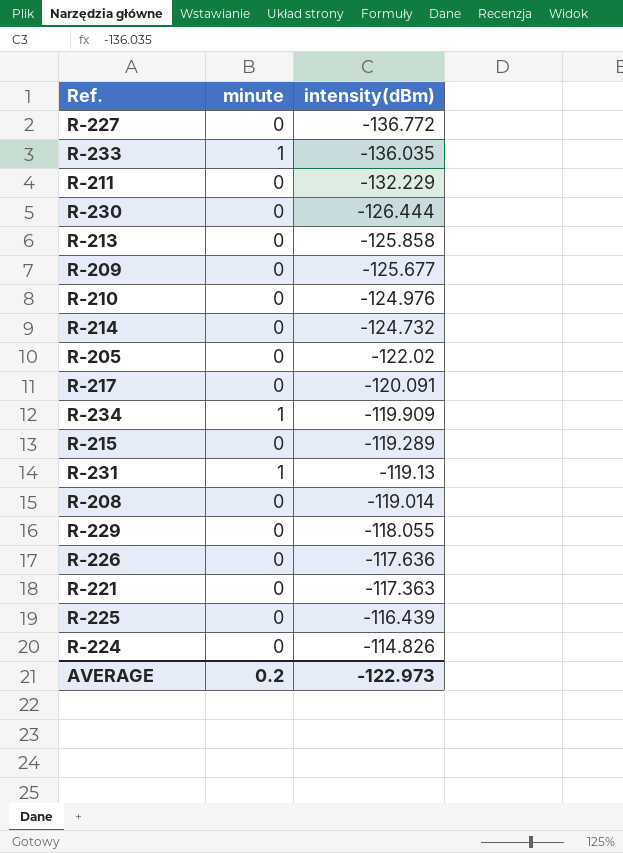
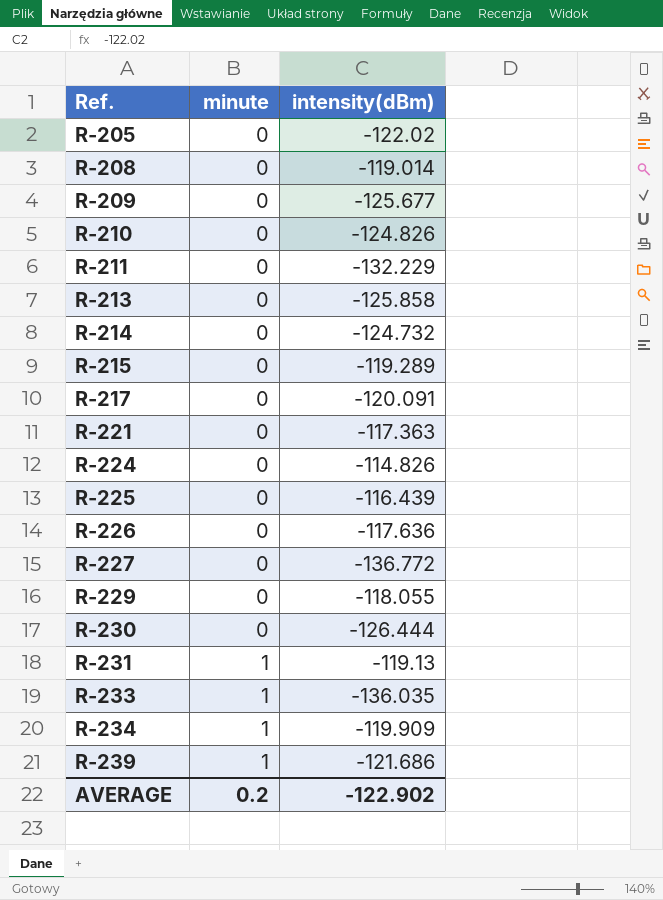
row order: intensity(dBm) ascending -> Ref. ascending
R-210 | intensity(dBm): -124.976 -> -124.826
row R-239: none -> 1 | -121.686
AVERAGE | intensity(dBm): -122.973 -> -122.902

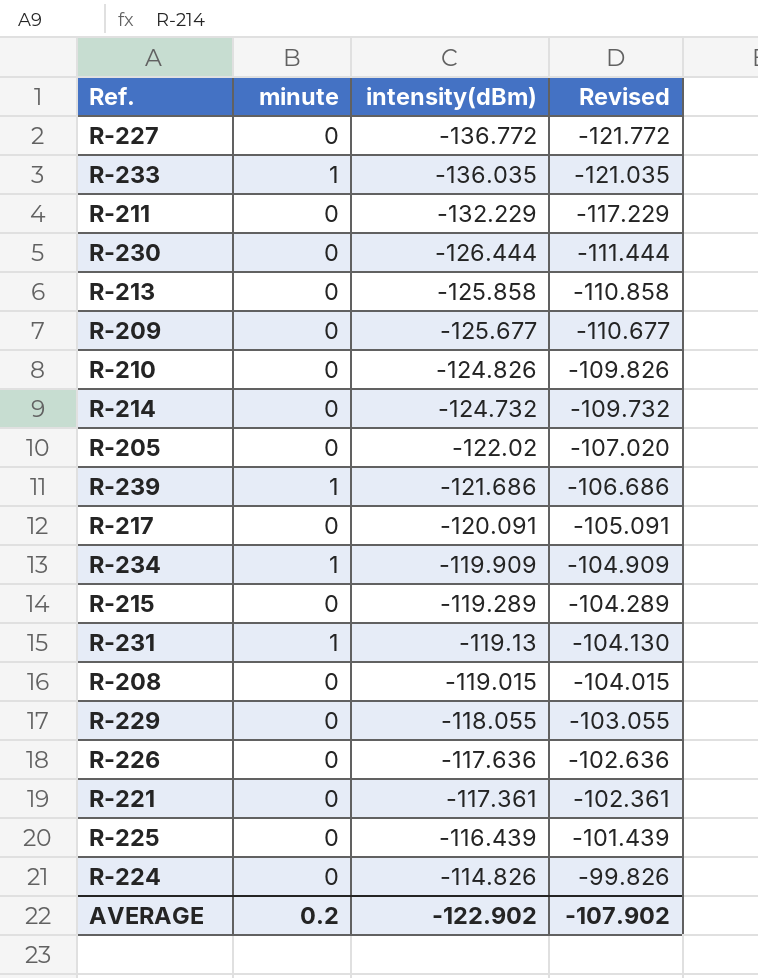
row order: Ref. ascending -> intensity(dBm) ascending
column Revised | formula: none -> [intensity(dBm)] + 15
R-208 | intensity(dBm): -119.014 -> -119.015
R-221 | intensity(dBm): -117.363 -> -117.361

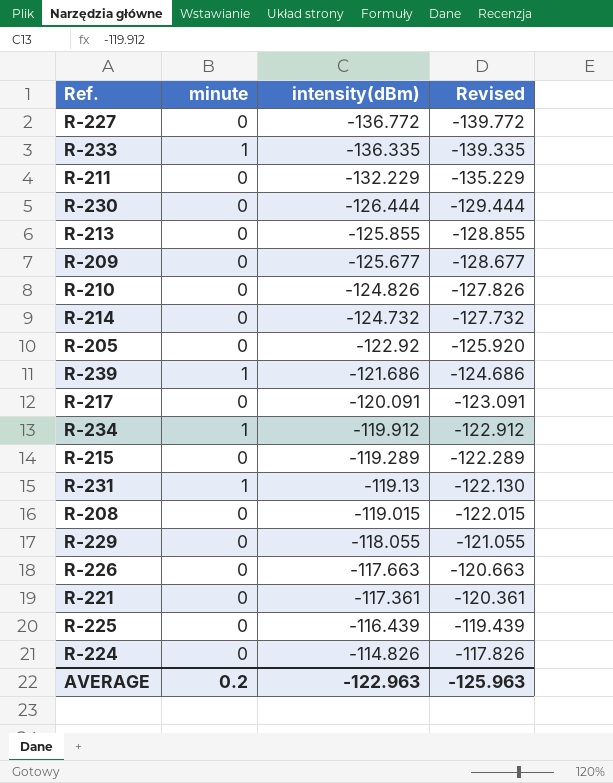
column Revised | formula: [intensity(dBm)] + 15 -> [intensity(dBm)] - 3
R-233 | intensity(dBm): -136.035 -> -136.335
R-213 | intensity(dBm): -125.858 -> -125.855
R-205 | intensity(dBm): -122.02 -> -122.92
R-234 | intensity(dBm): -119.909 -> -119.912
R-226 | intensity(dBm): -117.636 -> -117.663
AVERAGE | intensity(dBm): -122.902 -> -122.963
AVERAGE | Revised: -107.902 -> -125.963

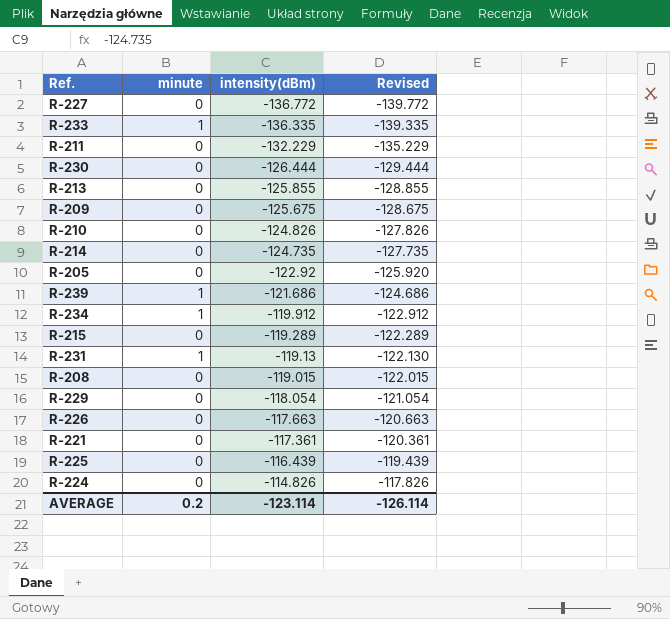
row R-217: 0 | -120.091 | -123.091 -> none
R-209 | intensity(dBm): -125.677 -> -125.675
R-209 | Revised: -128.677 -> -128.675
R-214 | intensity(dBm): -124.732 -> -124.735
R-214 | Revised: -127.732 -> -127.735
R-229 | intensity(dBm): -118.055 -> -118.054
R-229 | Revised: -121.055 -> -121.054
AVERAGE | intensity(dBm): -122.963 -> -123.114
AVERAGE | Revised: -125.963 -> -126.114

